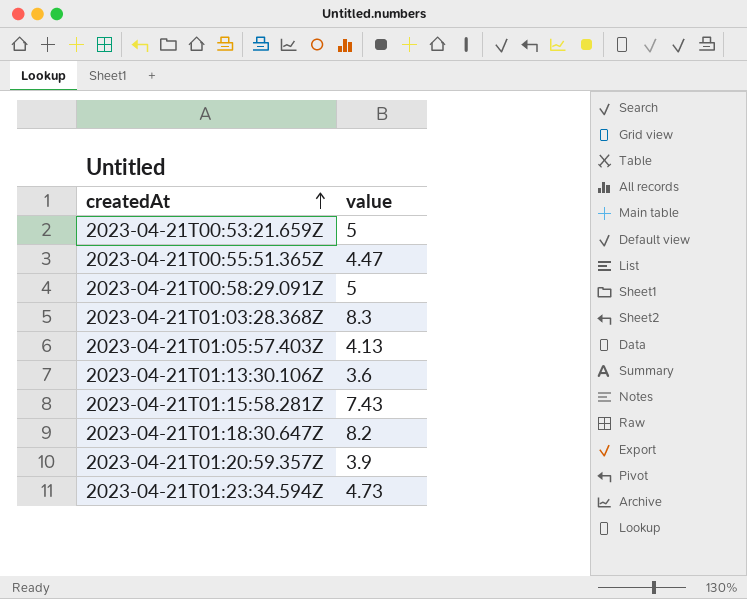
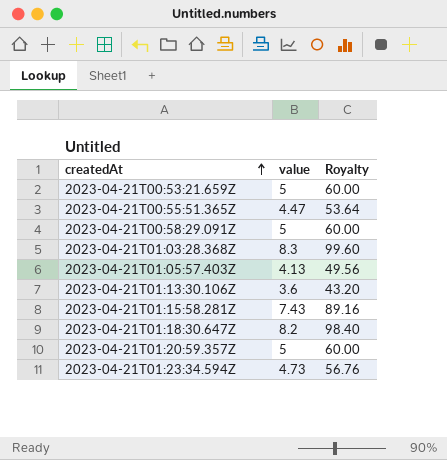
column Royalty | formula: none -> [value] * 12
2023-04-21T01:20:59.357Z | value: 3.9 -> 5

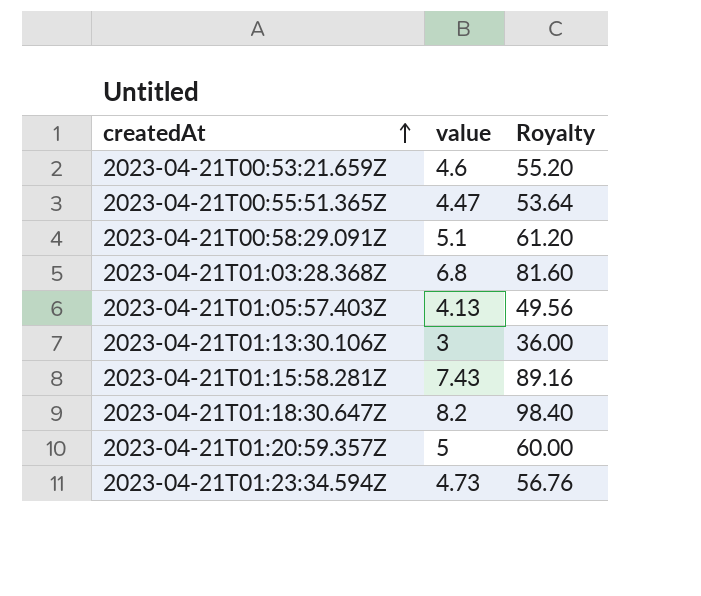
2023-04-21T00:53:21.659Z | value: 5 -> 4.6
2023-04-21T00:53:21.659Z | Royalty: 60.00 -> 55.20
2023-04-21T00:58:29.091Z | value: 5 -> 5.1
2023-04-21T00:58:29.091Z | Royalty: 60.00 -> 61.20
2023-04-21T01:03:28.368Z | value: 8.3 -> 6.8
2023-04-21T01:03:28.368Z | Royalty: 99.60 -> 81.60
2023-04-21T01:13:30.106Z | value: 3.6 -> 3
2023-04-21T01:13:30.106Z | Royalty: 43.20 -> 36.00

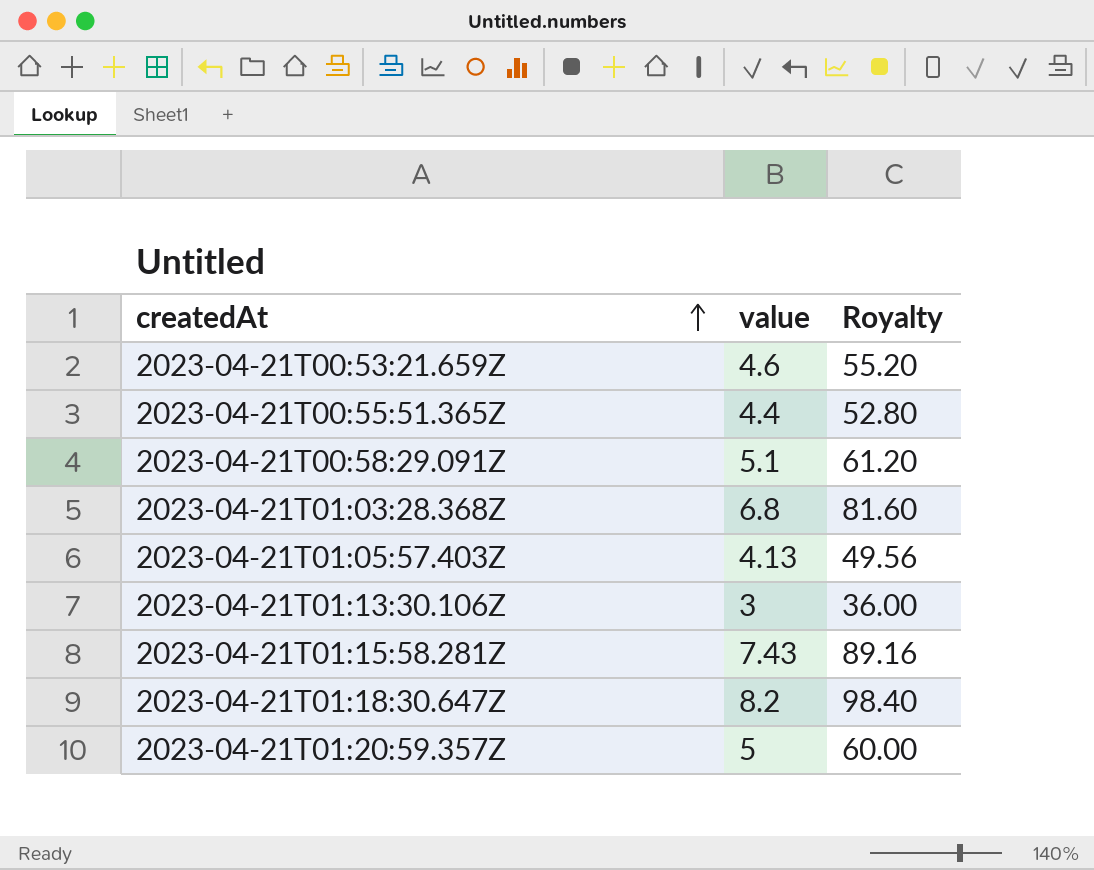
row 2023-04-21T01:23:34.594Z: 4.73 | 56.76 -> none
2023-04-21T00:55:51.365Z | value: 4.47 -> 4.4
2023-04-21T00:55:51.365Z | Royalty: 53.64 -> 52.80

